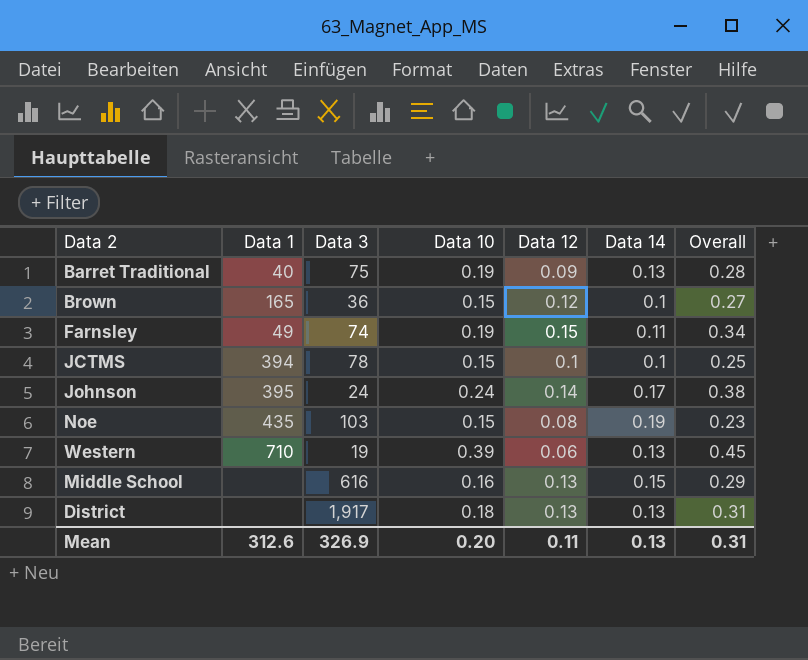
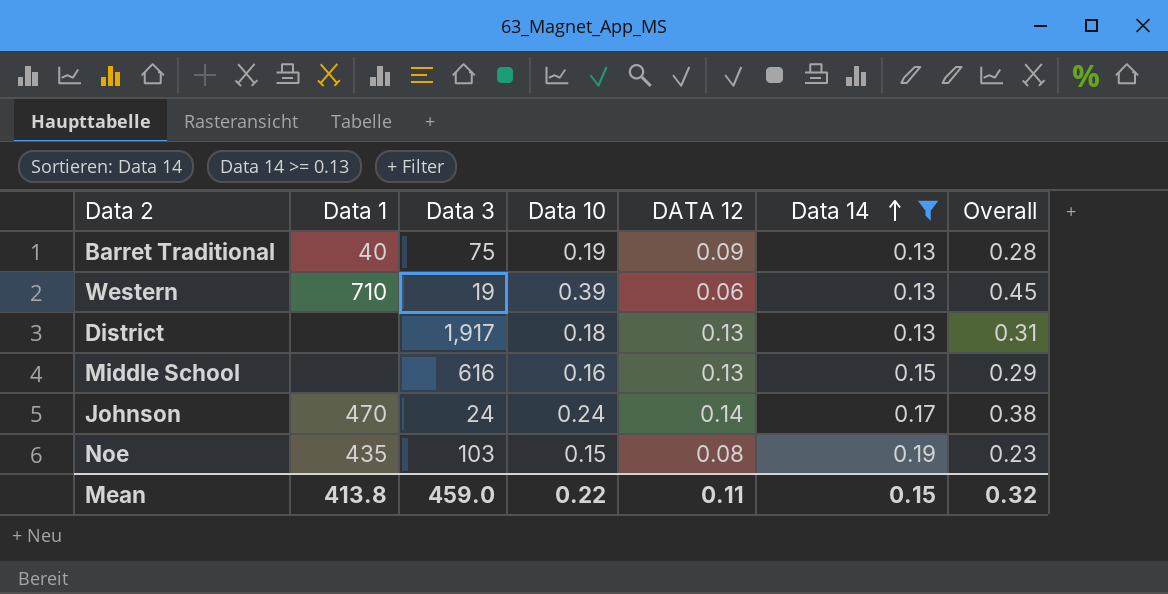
filter: none -> Data 14 >= 0.13
row order: none -> Data 14 ascending
column name: Data 12 -> DATA 12
Johnson | Data 1: 395 -> 470
Mean | Data 1: 312.6 -> 413.8
Mean | Data 3: 326.9 -> 459.0
Mean | Data 10: 0.20 -> 0.22
Mean | Data 14: 0.13 -> 0.15
Mean | Overall: 0.31 -> 0.32

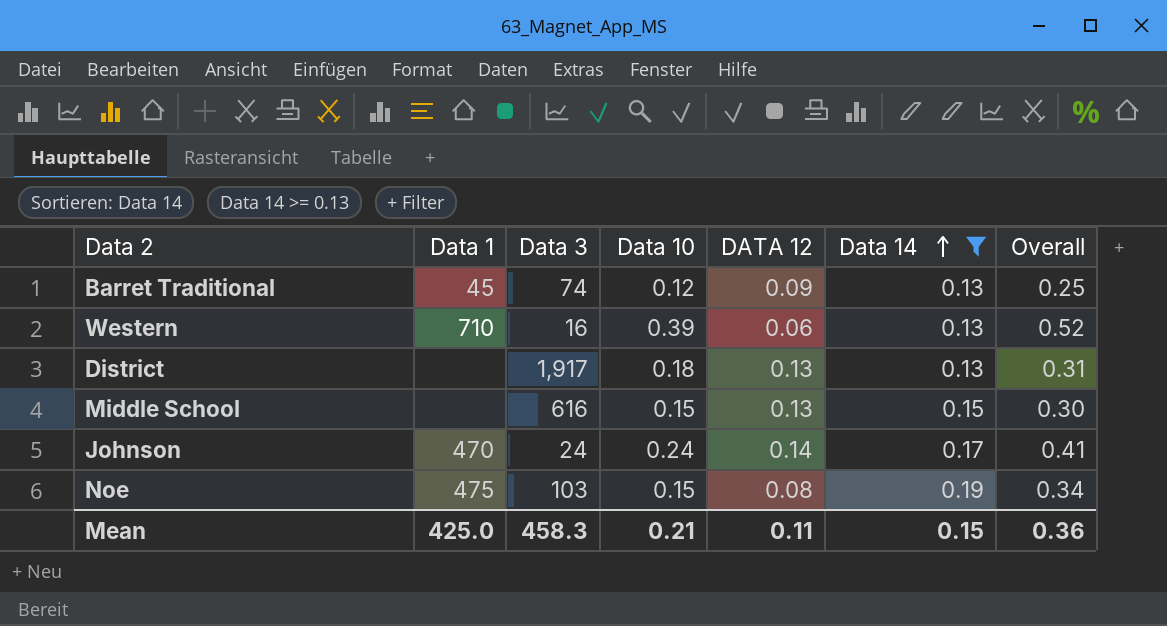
column Overall | formula: [Data 10] + [DATA 12] -> [Data 10] + [Data 14]
Barret Traditional | Data 1: 40 -> 45
Barret Traditional | Data 3: 75 -> 74
Barret Traditional | Data 10: 0.19 -> 0.12
Western | Data 3: 19 -> 16
Middle School | Data 10: 0.16 -> 0.15
Noe | Data 1: 435 -> 475
Mean | Data 1: 413.8 -> 425.0
Mean | Data 3: 459.0 -> 458.3
Mean | Data 10: 0.22 -> 0.21
Mean | Overall: 0.32 -> 0.36

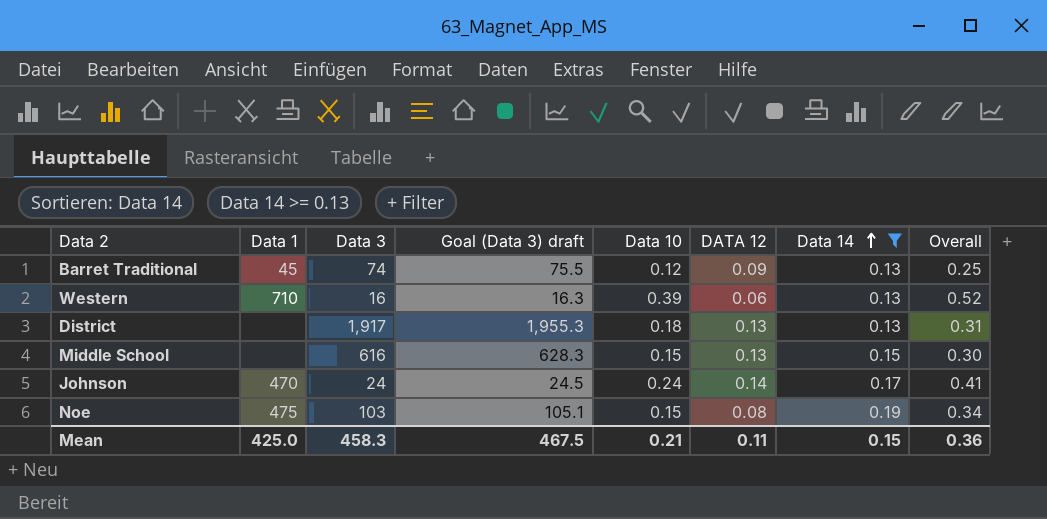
column Goal (Data 3) draft | formula: none -> [Data 3] * 1.02

